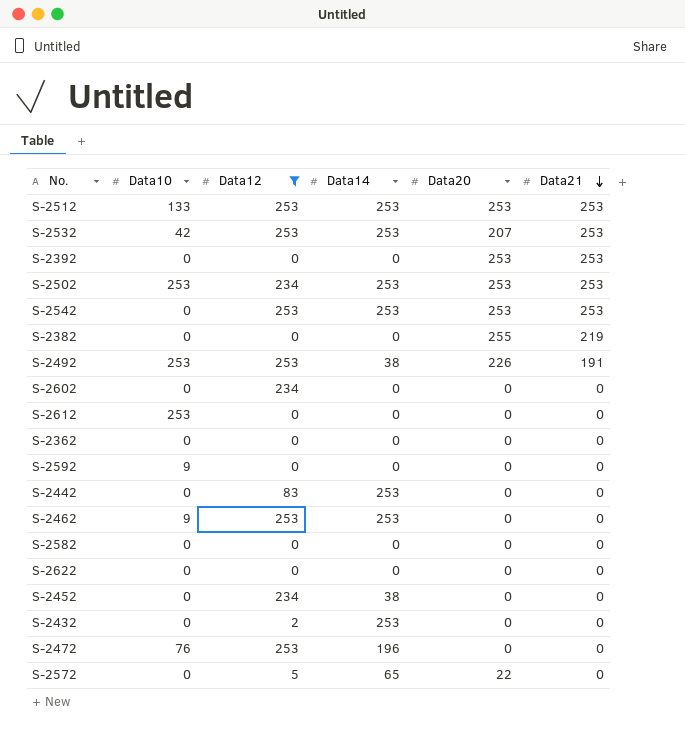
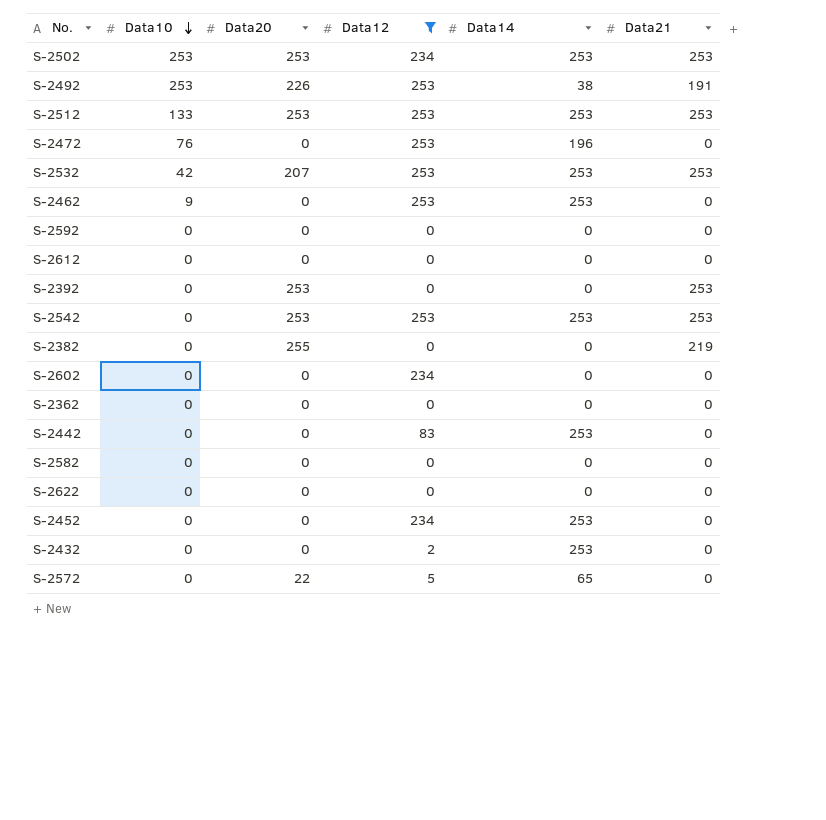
row order: Data21 descending -> Data10 descending
column Data20 | position: 5 -> 3
S-2592 | Data10: 9 -> 0
S-2612 | Data10: 253 -> 0
S-2452 | Data14: 38 -> 253

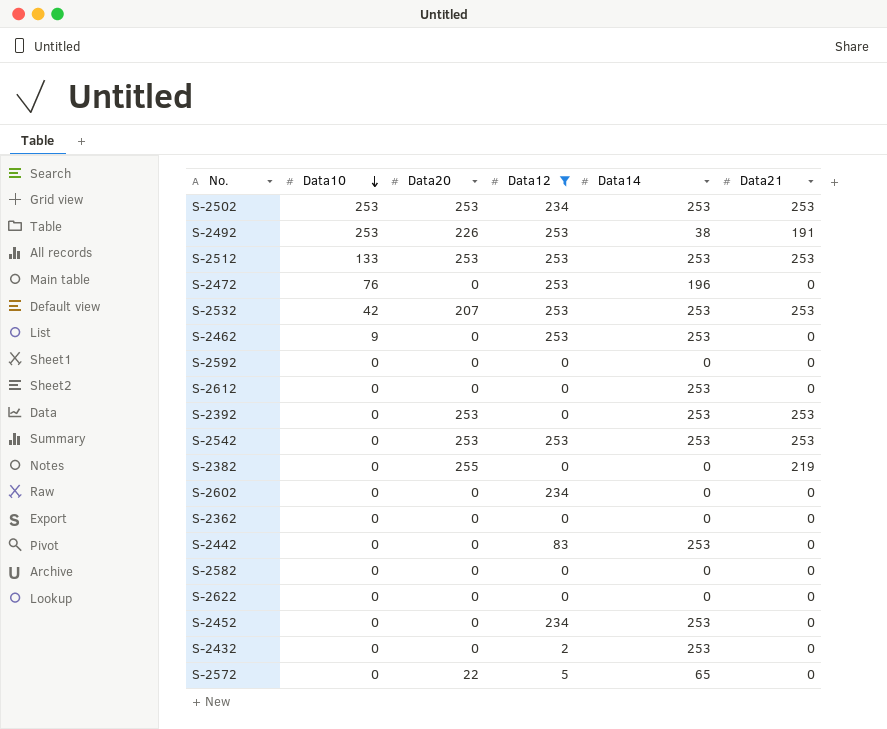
S-2612 | Data14: 0 -> 253
S-2392 | Data14: 0 -> 253

